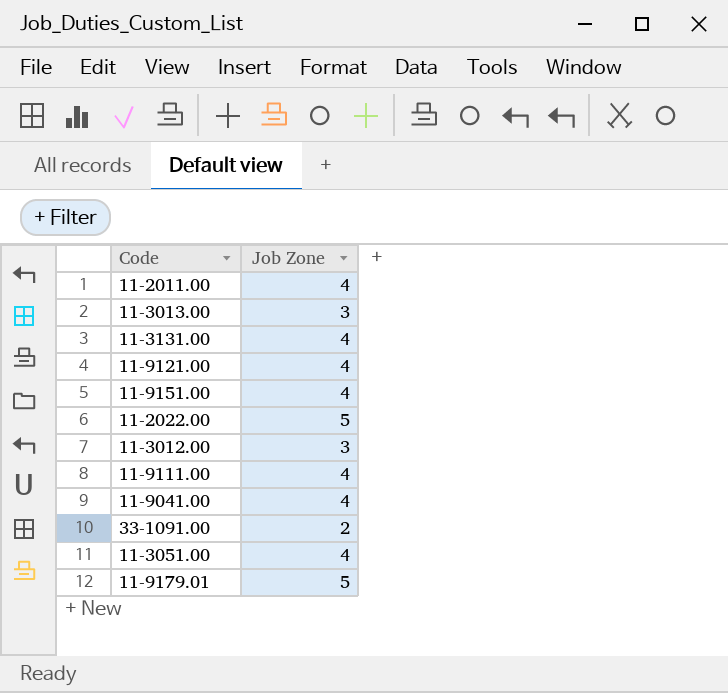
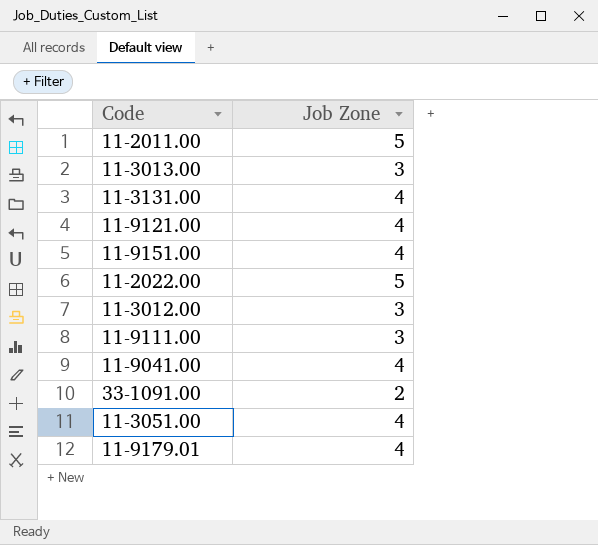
11-2011.00 | Job Zone: 4 -> 5
11-9111.00 | Job Zone: 4 -> 3
11-9179.01 | Job Zone: 5 -> 4

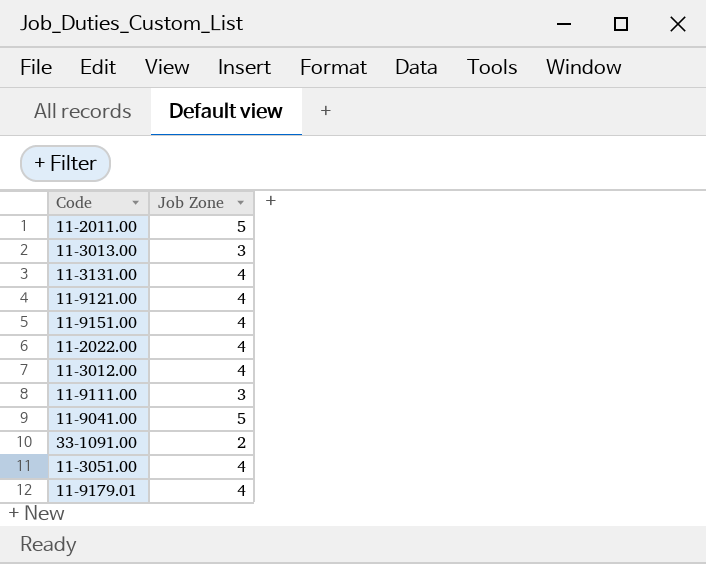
11-2022.00 | Job Zone: 5 -> 4
11-3012.00 | Job Zone: 3 -> 4
11-9041.00 | Job Zone: 4 -> 5

